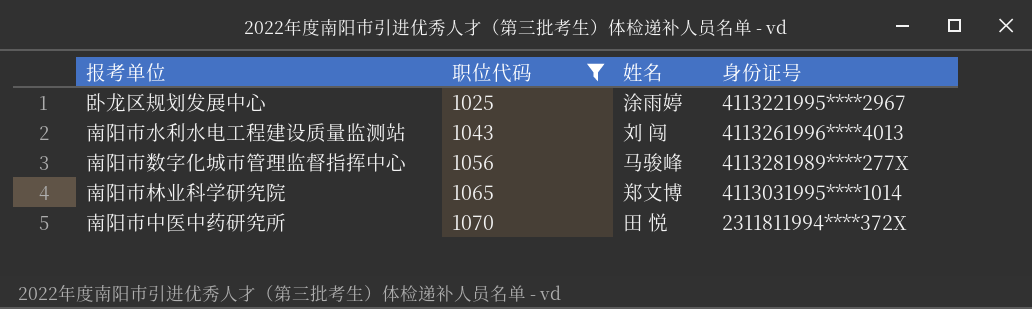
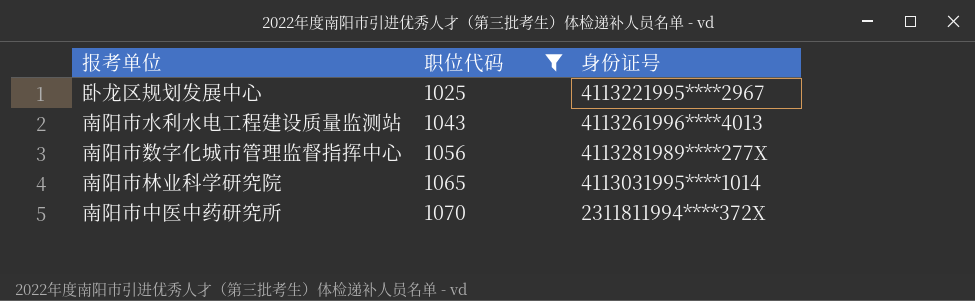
column 姓名 | position: 3 -> none

